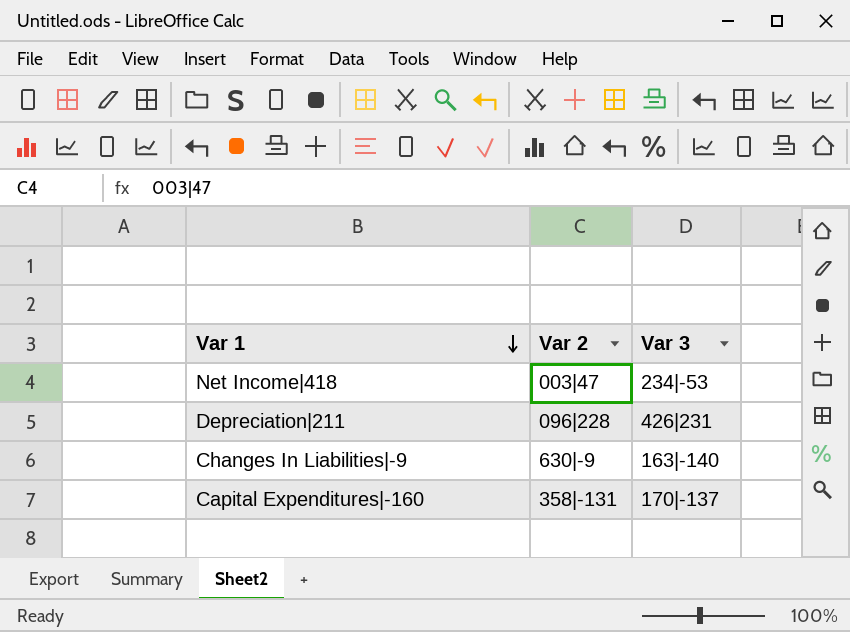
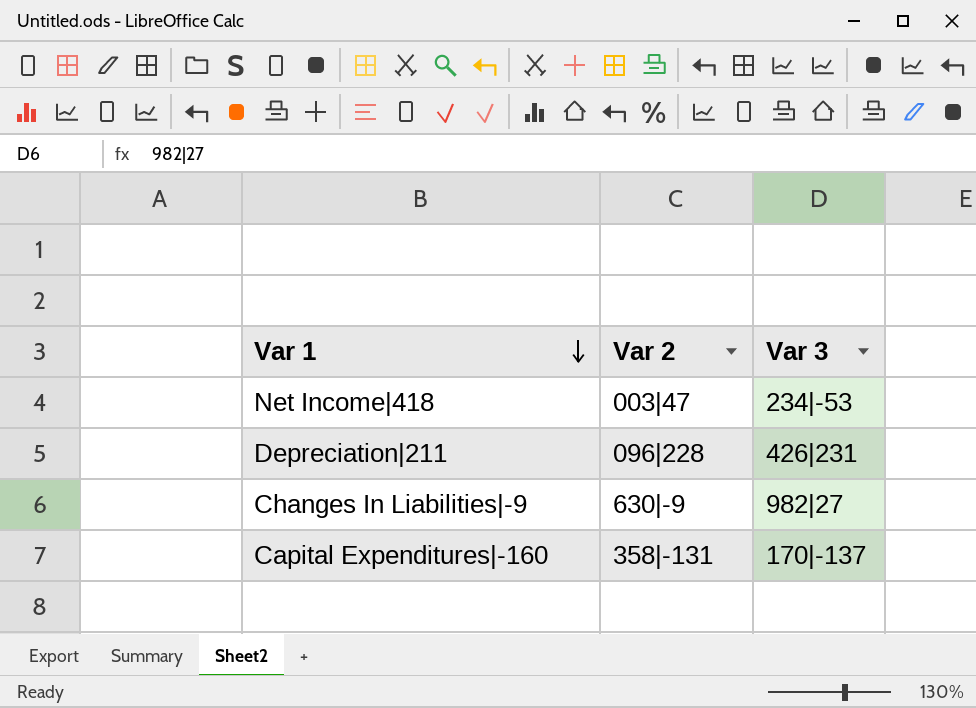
Changes In Liabilities|-9 | Var 3: 163|-140 -> 982|27

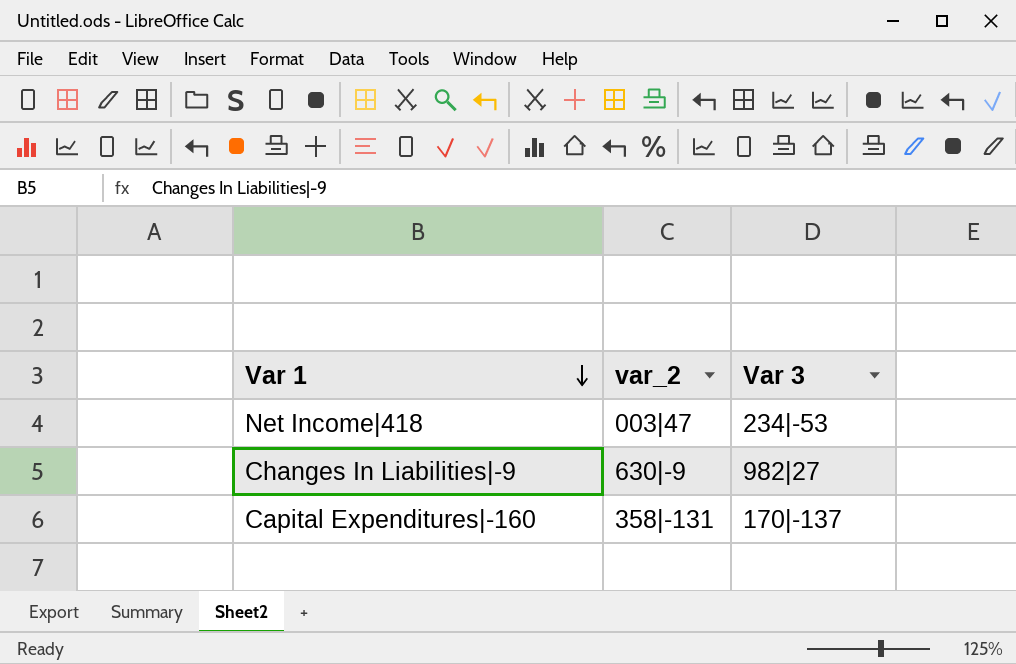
column name: Var 2 -> var_2
row Depreciation|211: 096|228 | 426|231 -> none

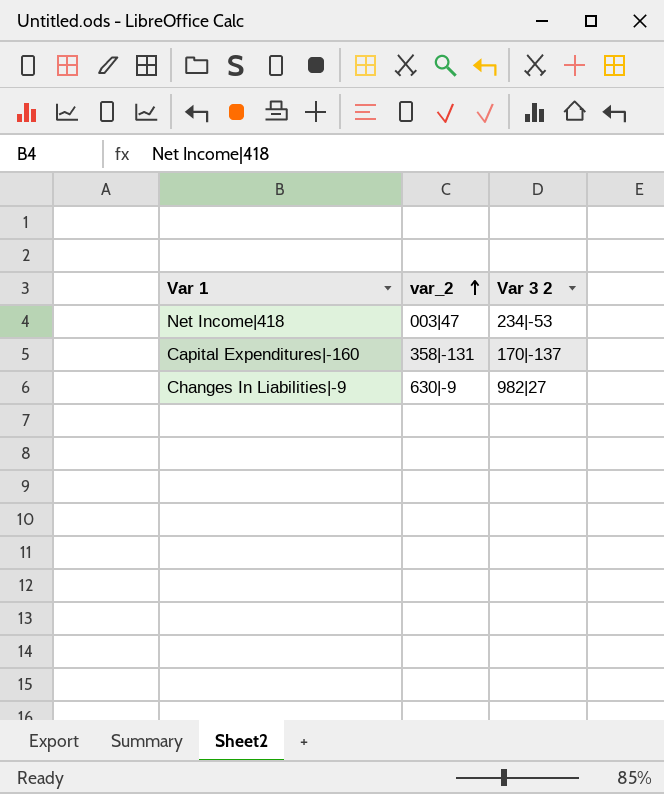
row order: Var 1 descending -> var_2 ascending
column name: Var 3 -> Var 3 2

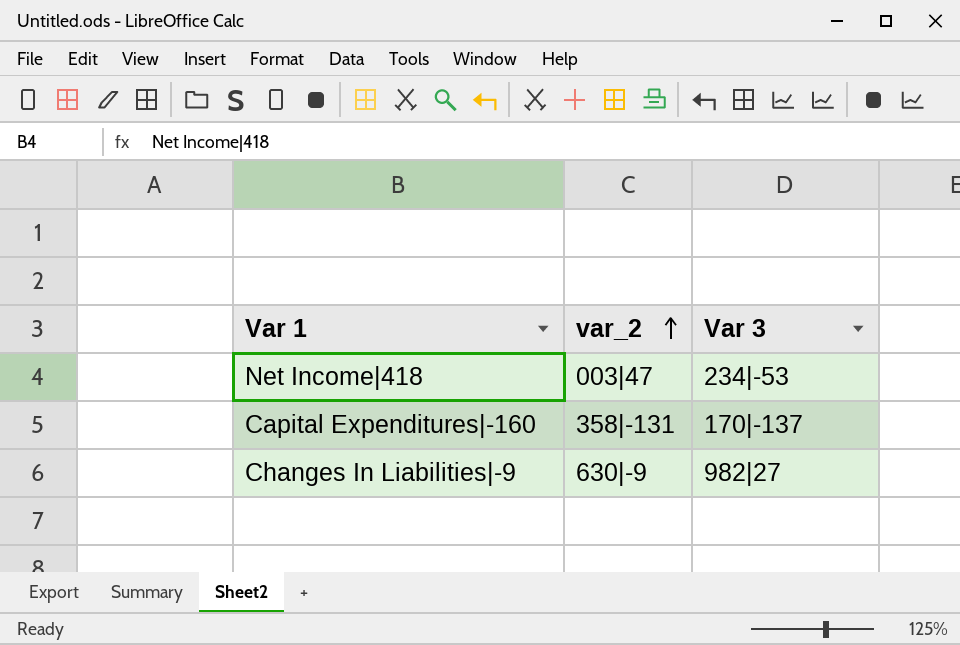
column name: Var 3 2 -> Var 3

